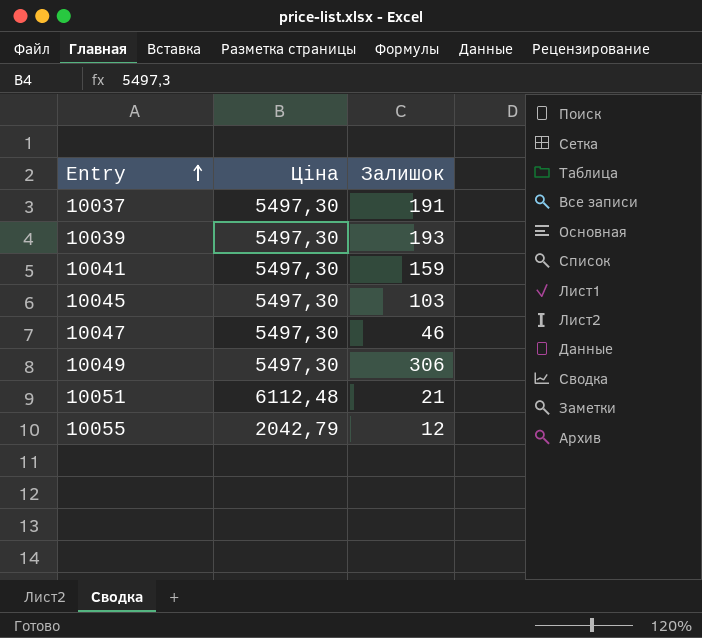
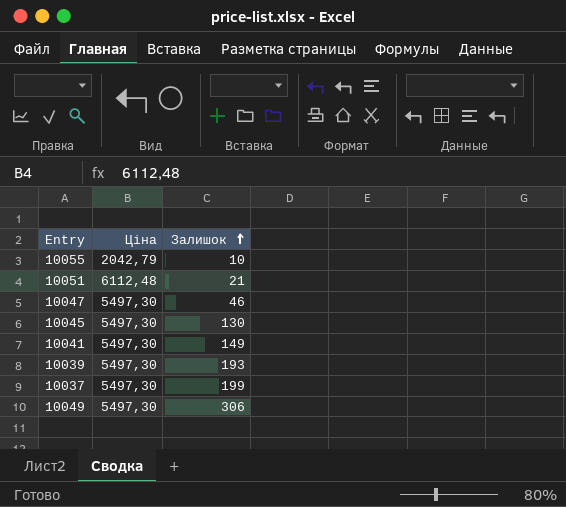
row order: Entry ascending -> Залишок ascending
10055 | Залишок: 12 -> 10
10045 | Залишок: 103 -> 130
10041 | Залишок: 159 -> 149
10037 | Залишок: 191 -> 199

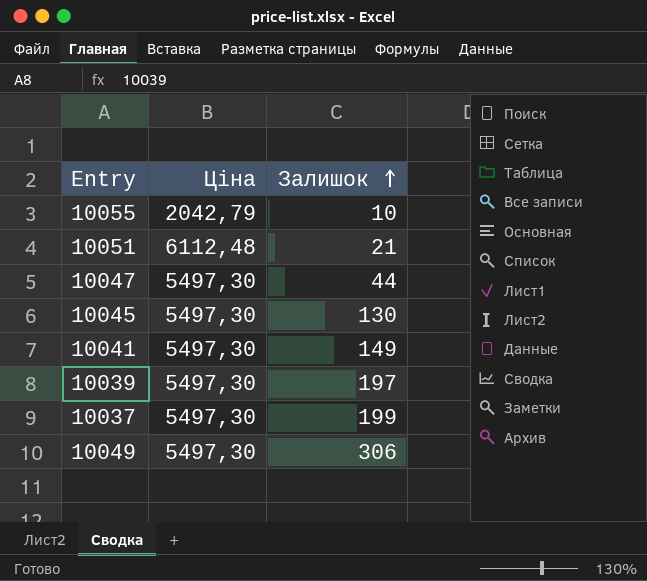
10047 | Залишок: 46 -> 44
10039 | Залишок: 193 -> 197

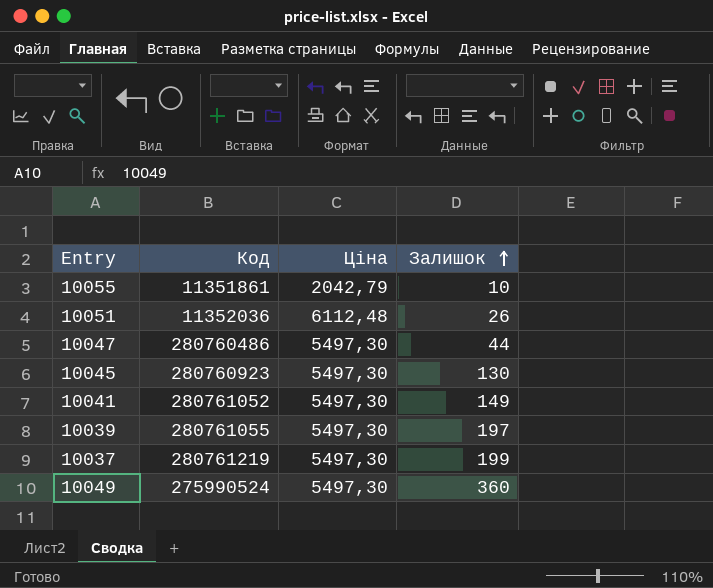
column Код | position: none -> 2
10051 | Залишок: 21 -> 26
10049 | Залишок: 306 -> 360

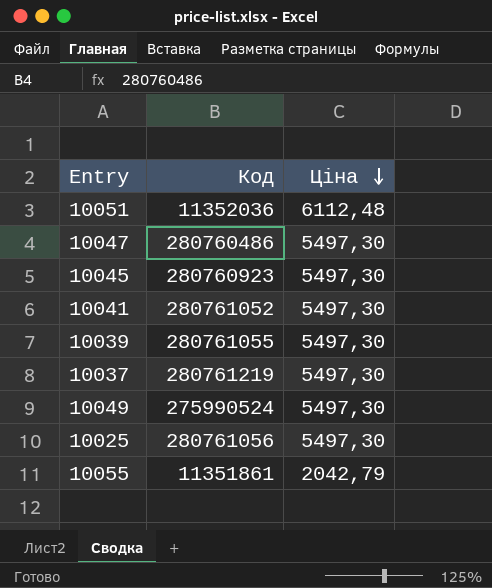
row order: Залишок ascending -> Ціна descending
column Залишок | position: 4 -> none
row 10025: none -> 280761056 | 5497,30

